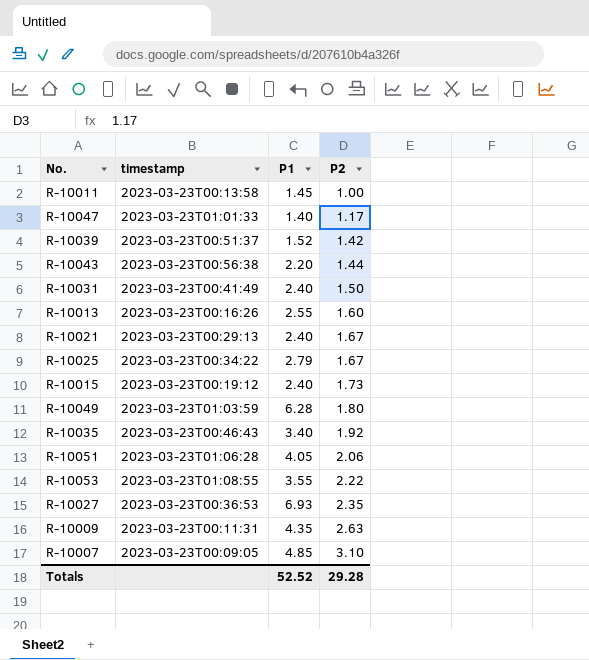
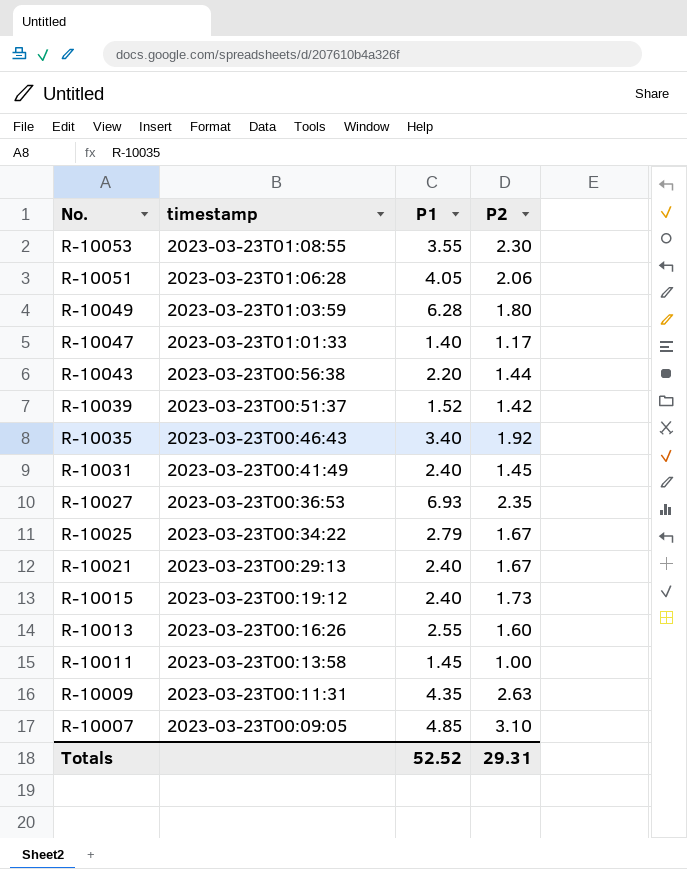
row order: P2 ascending -> No. descending
R-10053 | P2: 2.22 -> 2.30
R-10031 | P2: 1.50 -> 1.45
Totals | P2: 29.28 -> 29.31

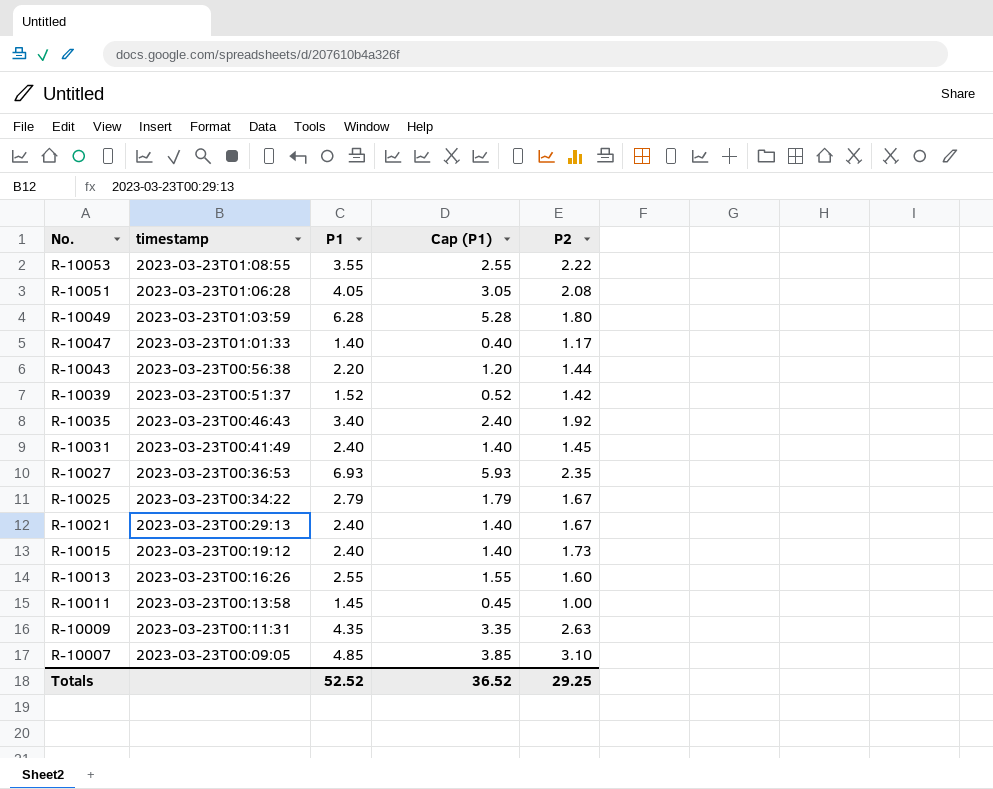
column Cap (P1) | formula: none -> [P1] - 1
R-10053 | P2: 2.30 -> 2.22
R-10051 | P2: 2.06 -> 2.08
Totals | P2: 29.31 -> 29.25

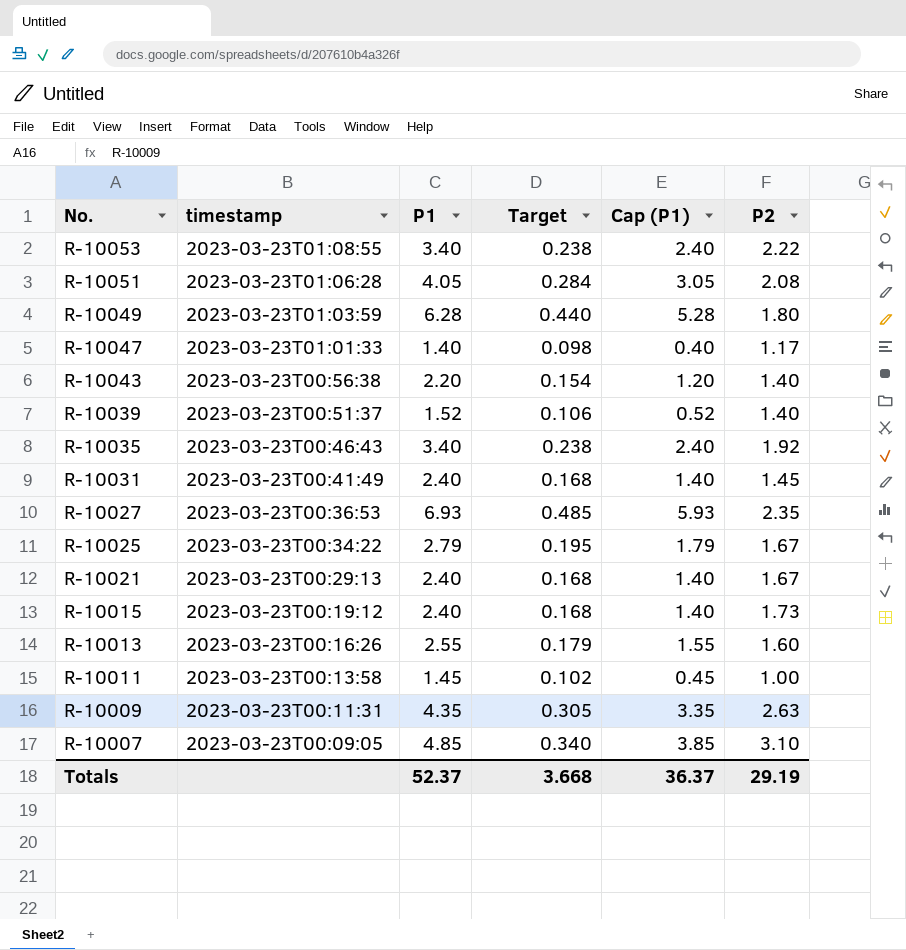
column Target | formula: none -> [P1] * 0.07
R-10053 | P1: 3.55 -> 3.40
R-10053 | Cap (P1): 2.55 -> 2.40
R-10043 | P2: 1.44 -> 1.40
R-10039 | P2: 1.42 -> 1.40
Totals | P1: 52.52 -> 52.37
Totals | Cap (P1): 36.52 -> 36.37
Totals | P2: 29.25 -> 29.19

